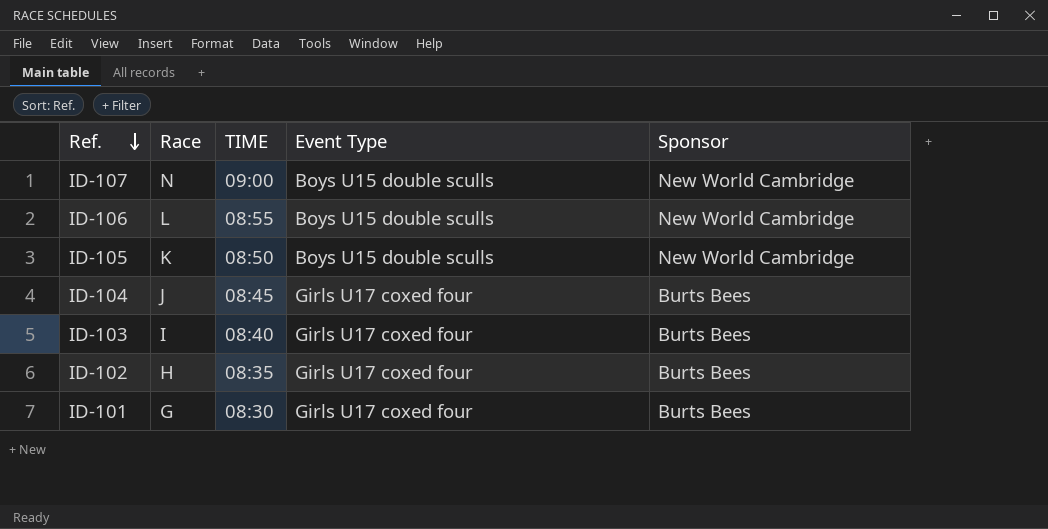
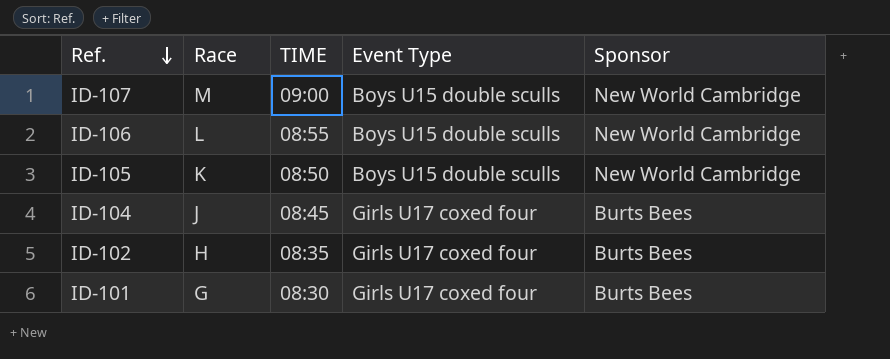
row ID-103: I | 08:40 | Girls U17 coxed four | Burts Bees -> none
ID-107 | Race: N -> M

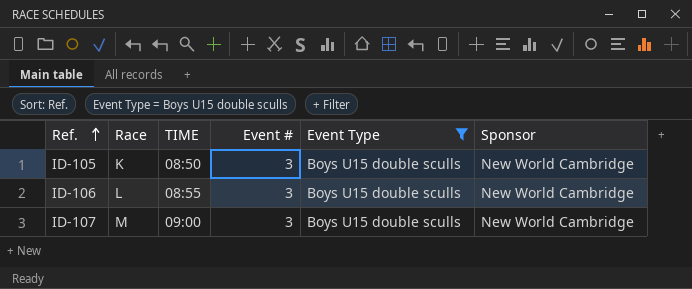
filter: none -> Event Type = Boys U15 double sculls
row order: Ref. descending -> Ref. ascending
column Event # | position: none -> 4

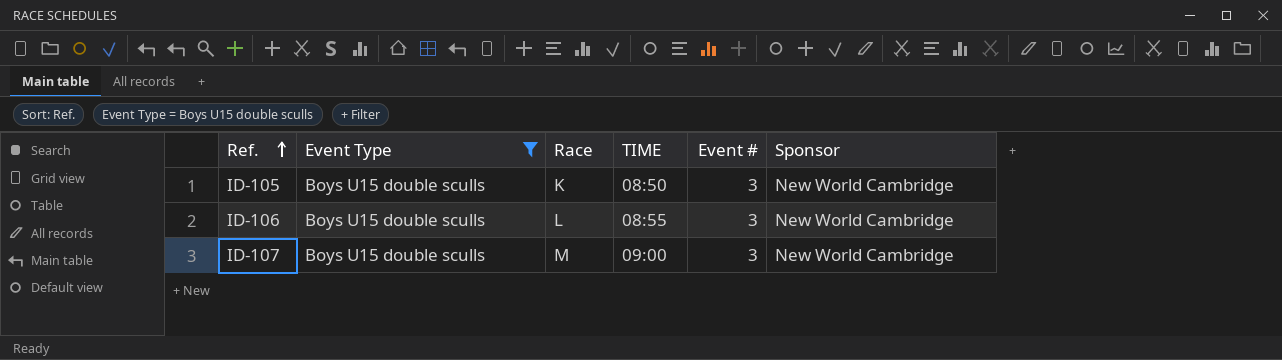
column Event Type | position: 5 -> 2

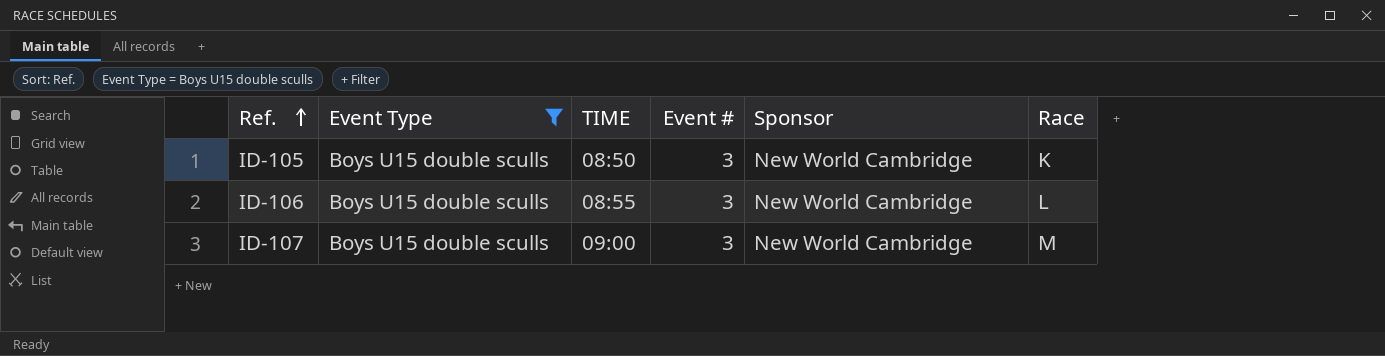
column Race | position: 3 -> 6

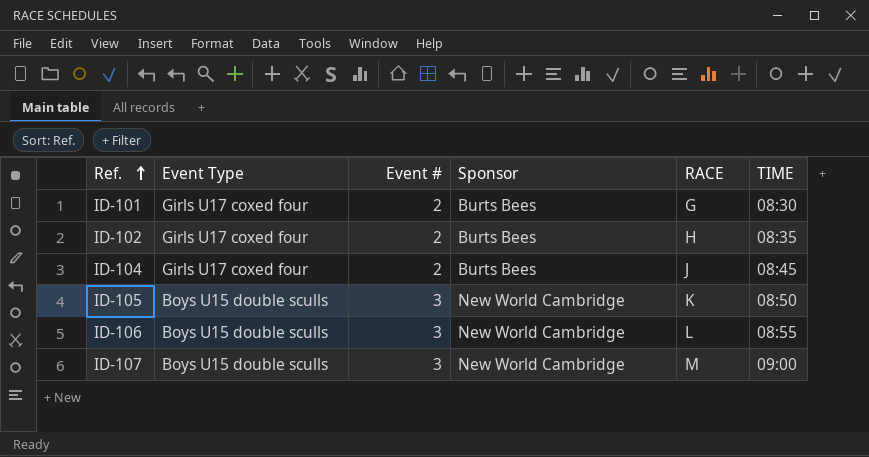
filter: Event Type = Boys U15 double sculls -> none
column name: Race -> RACE
column TIME | position: 3 -> 6

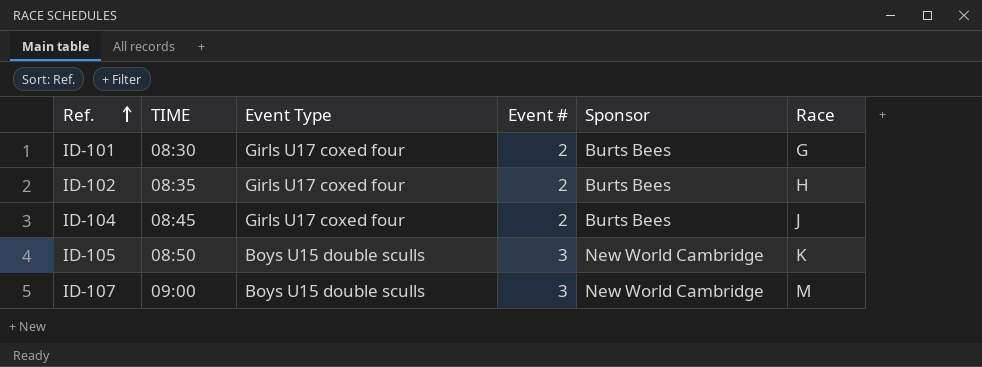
column TIME | position: 6 -> 2
column name: RACE -> Race
row ID-106: Boys U15 double sculls | 3 | New World Cambridge | L | 08:55 -> none

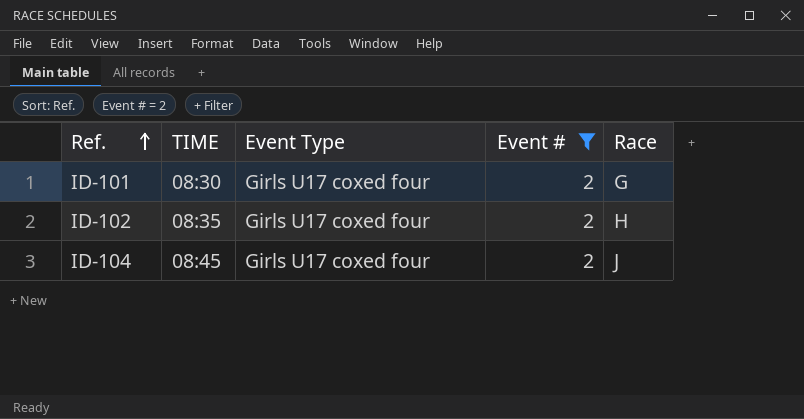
filter: none -> Event # = 2
column Sponsor | position: 5 -> none

